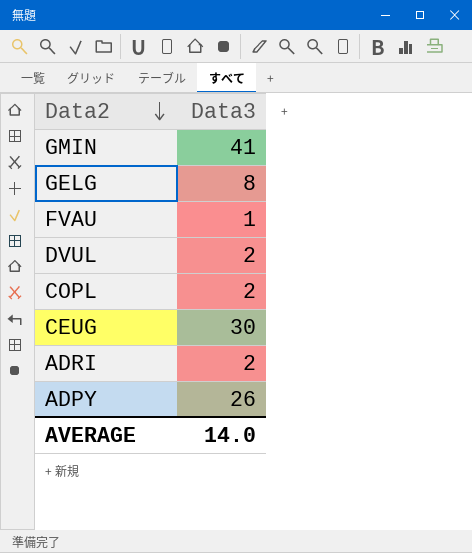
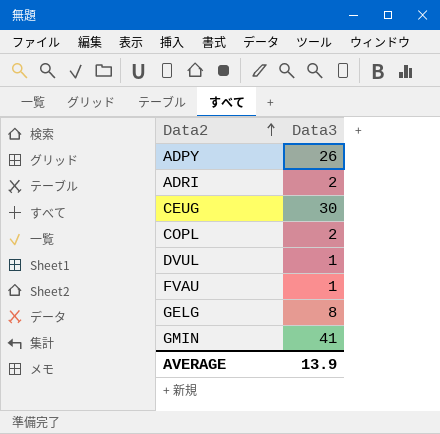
row order: Data2 descending -> Data2 ascending
DVUL | Data3: 2 -> 1
AVERAGE | Data3: 14.0 -> 13.9

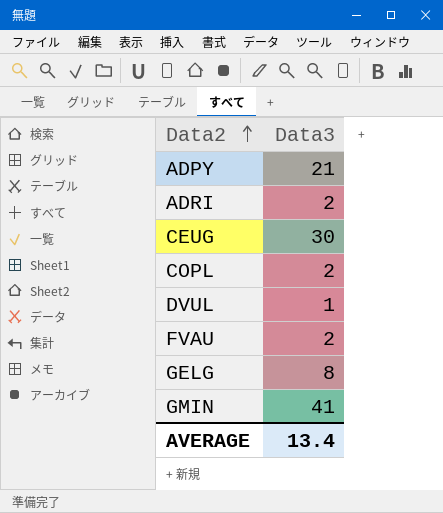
ADPY | Data3: 26 -> 21
FVAU | Data3: 1 -> 2
AVERAGE | Data3: 13.9 -> 13.4

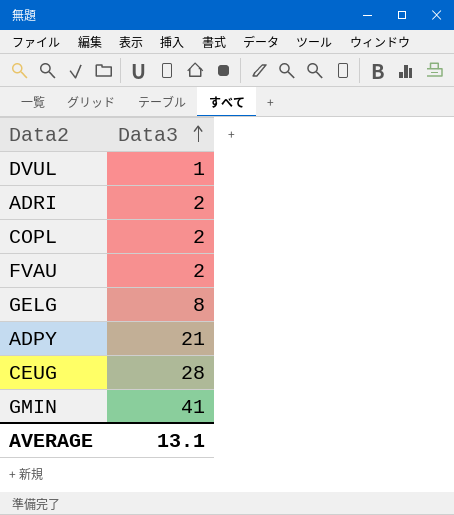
row order: Data2 ascending -> Data3 ascending
CEUG | Data3: 30 -> 28
AVERAGE | Data3: 13.4 -> 13.1

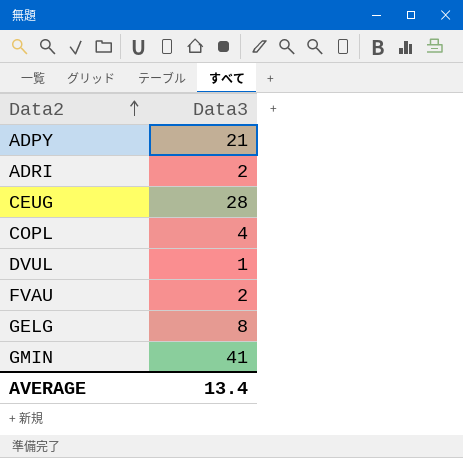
row order: Data3 ascending -> Data2 ascending
COPL | Data3: 2 -> 4
AVERAGE | Data3: 13.1 -> 13.4

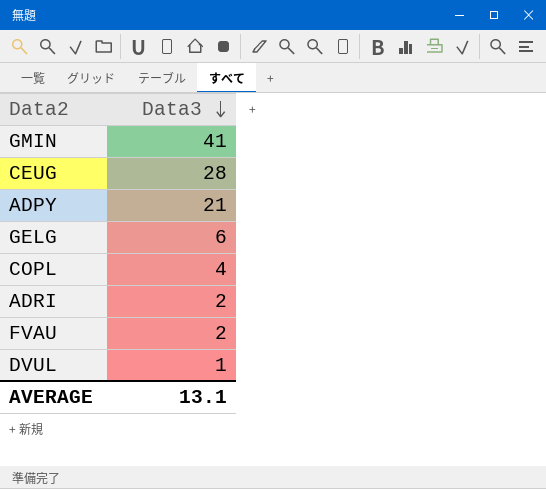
row order: Data2 ascending -> Data3 descending
GELG | Data3: 8 -> 6
AVERAGE | Data3: 13.4 -> 13.1

